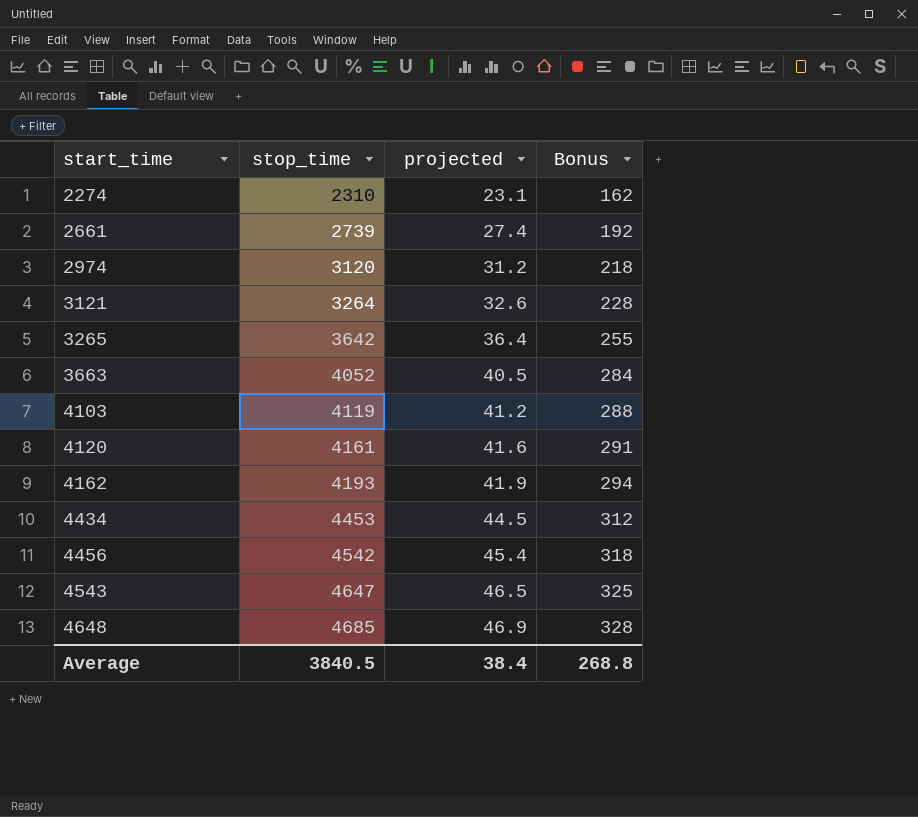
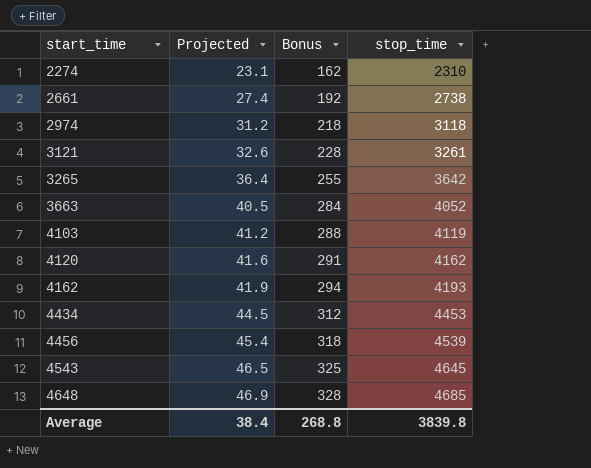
column name: projected -> Projected
column stop_time | position: 2 -> 4
2661 | stop_time: 2739 -> 2738
2974 | stop_time: 3120 -> 3118
3121 | stop_time: 3264 -> 3261
4120 | stop_time: 4161 -> 4162
4456 | stop_time: 4542 -> 4539
4543 | stop_time: 4647 -> 4645
Average | stop_time: 3840.5 -> 3839.8

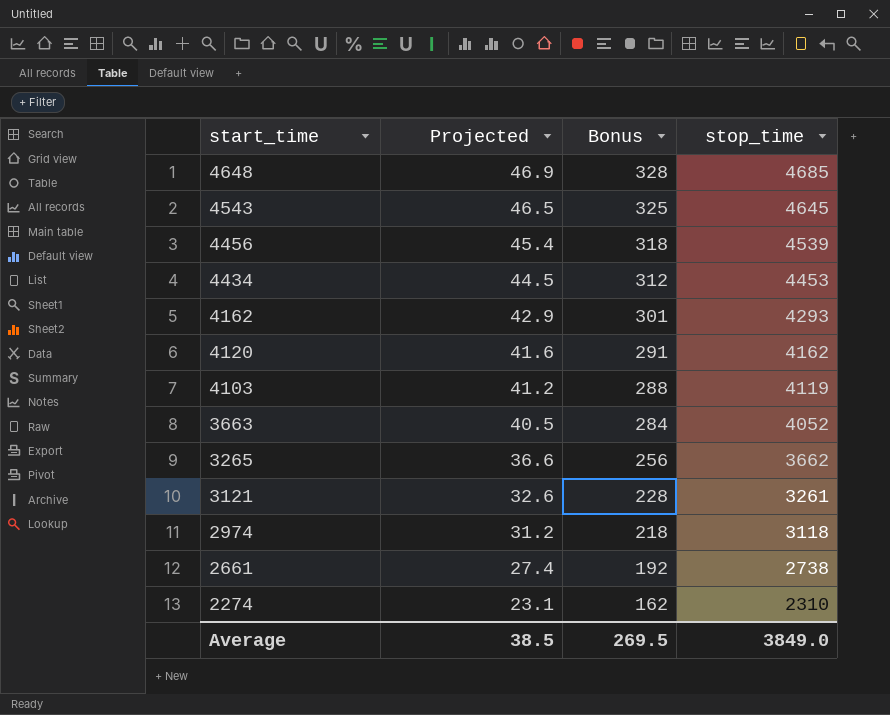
row order: start_time ascending -> start_time descending
4162 | Projected: 41.9 -> 42.9
4162 | Bonus: 294 -> 301
4162 | stop_time: 4193 -> 4293
3265 | Projected: 36.4 -> 36.6
3265 | Bonus: 255 -> 256
3265 | stop_time: 3642 -> 3662
Average | Projected: 38.4 -> 38.5
Average | Bonus: 268.8 -> 269.5
Average | stop_time: 3839.8 -> 3849.0

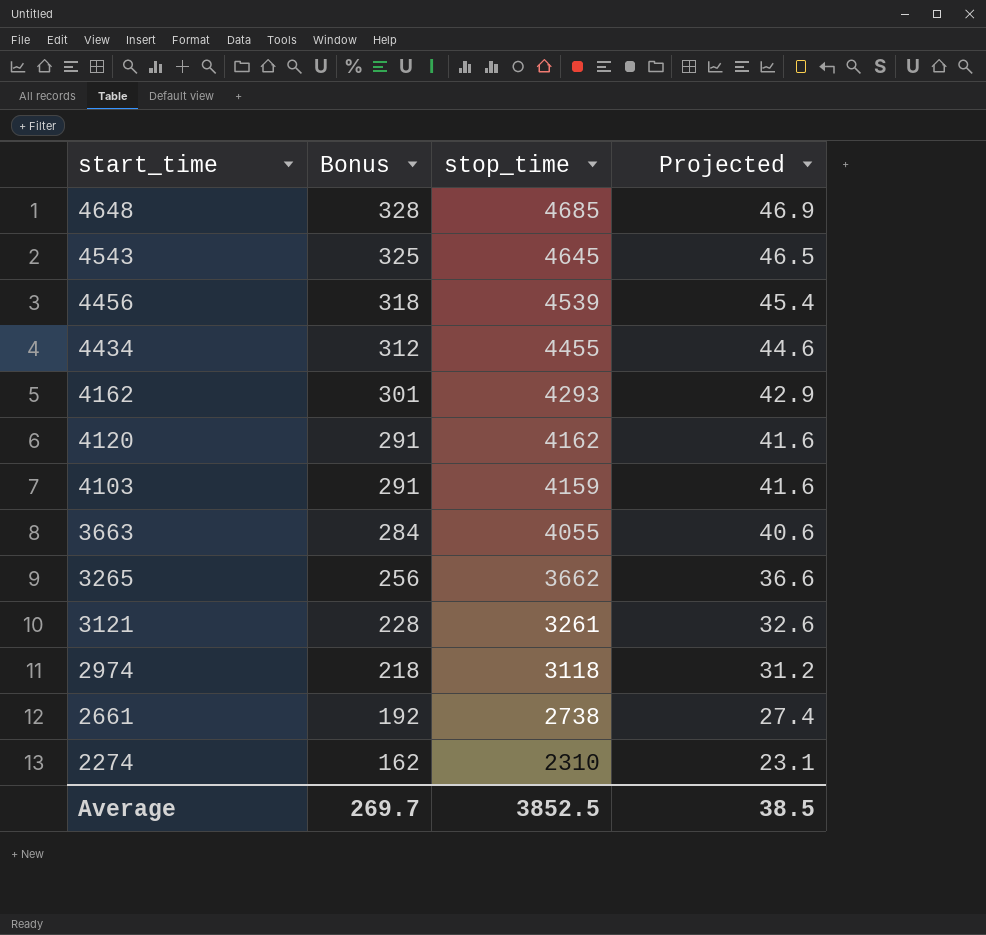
column Projected | position: 2 -> 4
4434 | stop_time: 4453 -> 4455
4434 | Projected: 44.5 -> 44.6
4103 | Bonus: 288 -> 291
4103 | stop_time: 4119 -> 4159
4103 | Projected: 41.2 -> 41.6
3663 | stop_time: 4052 -> 4055
3663 | Projected: 40.5 -> 40.6
Average | Bonus: 269.5 -> 269.7
Average | stop_time: 3849.0 -> 3852.5

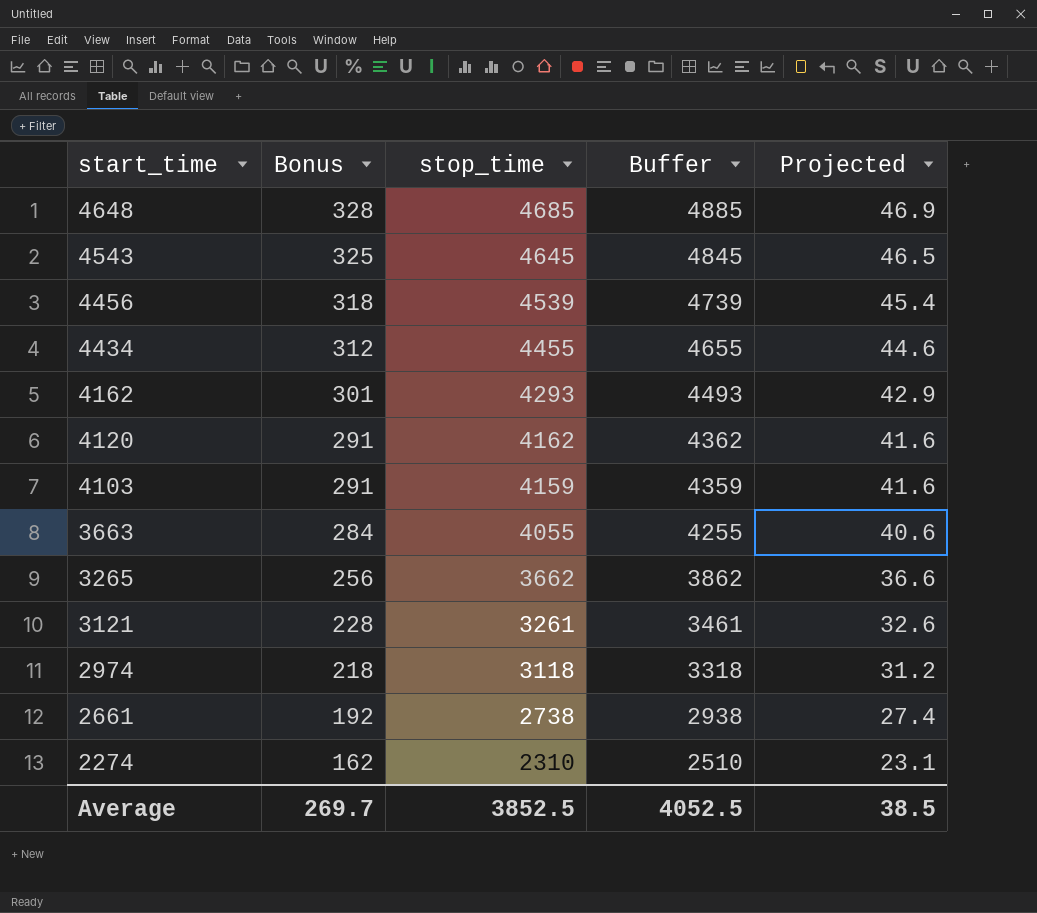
column Buffer | formula: none -> [stop_time] + 200

